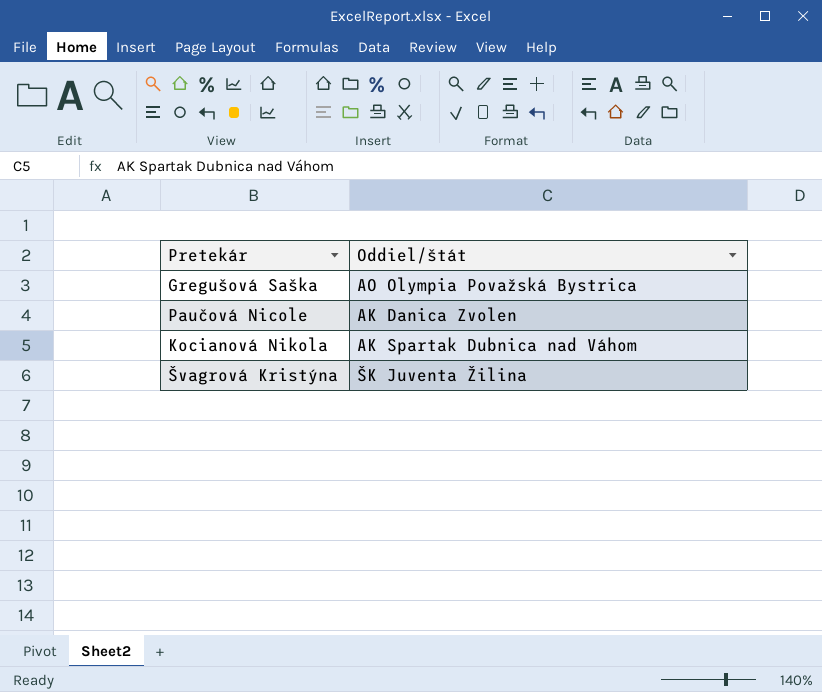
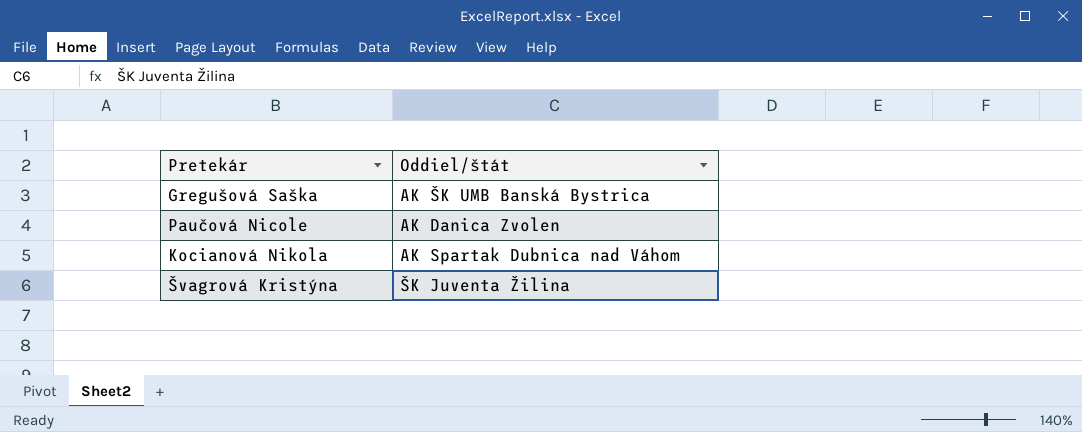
Gregušová Saška | Oddiel/štát: AO Olympia Považská Bystrica -> AK ŠK UMB Banská Bystrica

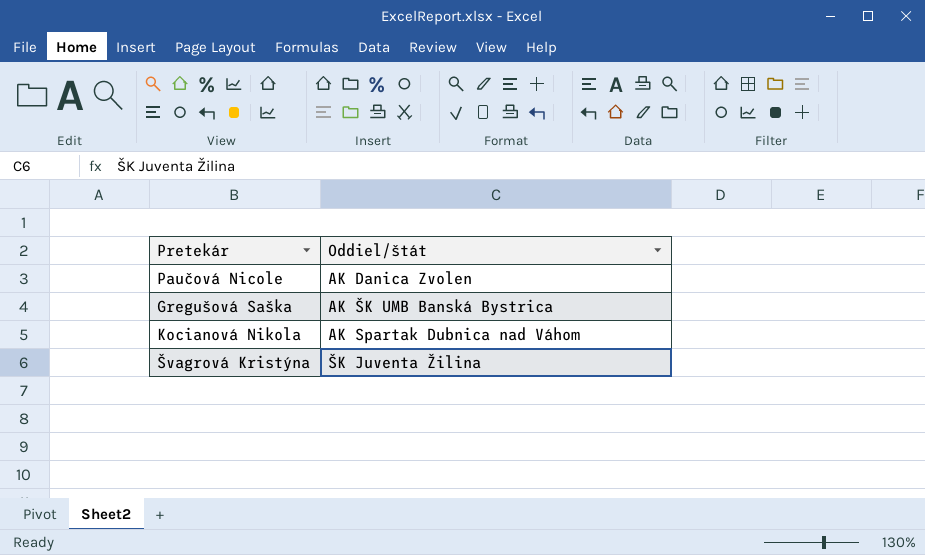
row order: none -> Oddiel/štát ascending

